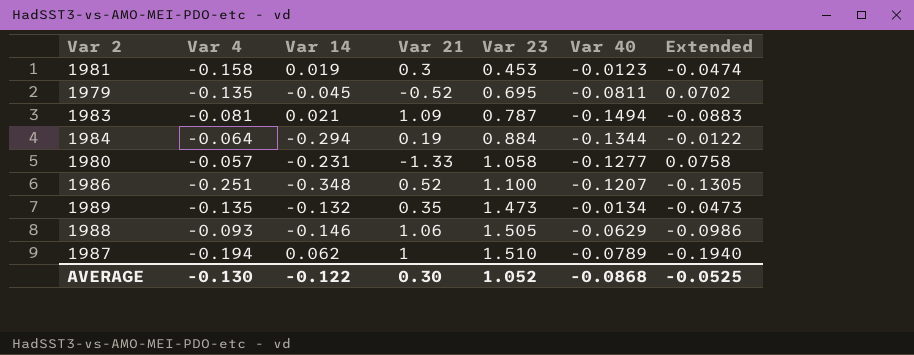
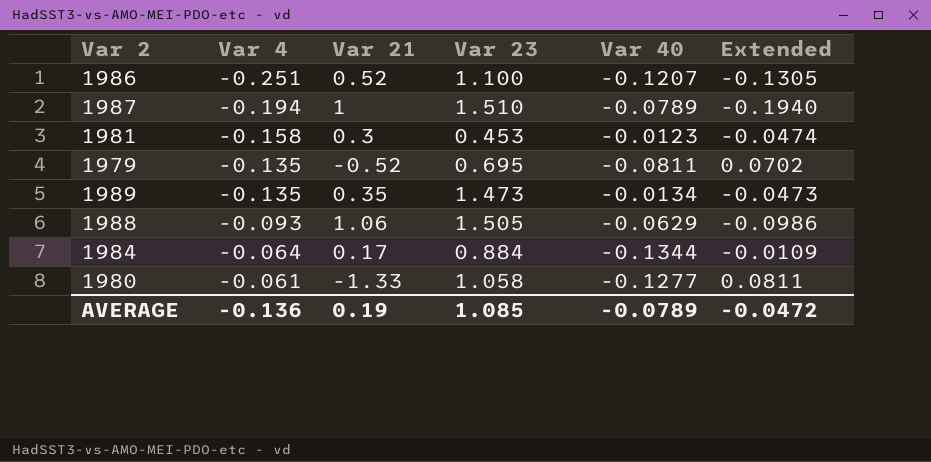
row order: Var 23 ascending -> Var 4 ascending
column Var 14 | position: 3 -> none
row 1983: -0.081 | 0.021 | 1.09 | 0.787 | -0.1494 | -0.0883 -> none
1984 | Var 21: 0.19 -> 0.17
1984 | Extended: -0.0122 -> -0.0109
1980 | Var 4: -0.057 -> -0.061
1980 | Extended: 0.0758 -> 0.0811
AVERAGE | Var 4: -0.130 -> -0.136
AVERAGE | Var 21: 0.30 -> 0.19
AVERAGE | Var 23: 1.052 -> 1.085
AVERAGE | Var 40: -0.0868 -> -0.0789
AVERAGE | Extended: -0.0525 -> -0.0472

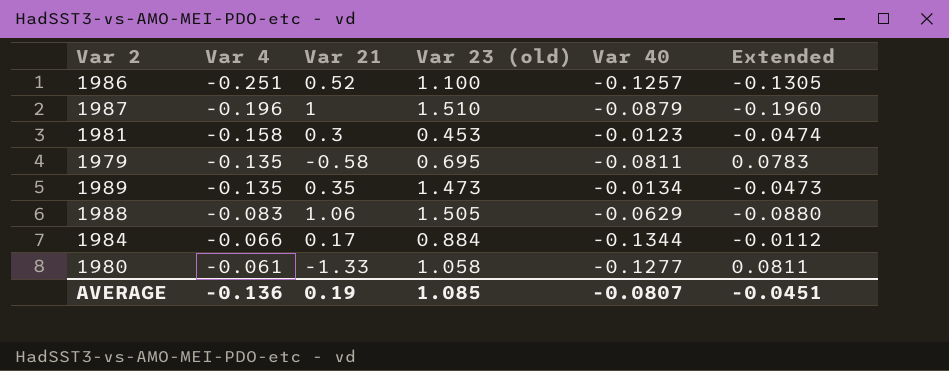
column name: Var 23 -> Var 23 (old)
1986 | Var 40: -0.1207 -> -0.1257
1987 | Var 4: -0.194 -> -0.196
1987 | Var 40: -0.0789 -> -0.0879
1987 | Extended: -0.1940 -> -0.1960
1979 | Var 21: -0.52 -> -0.58
1979 | Extended: 0.0702 -> 0.0783
1988 | Var 4: -0.093 -> -0.083
1988 | Extended: -0.0986 -> -0.0880
1984 | Var 4: -0.064 -> -0.066
1984 | Extended: -0.0109 -> -0.0112
AVERAGE | Var 40: -0.0789 -> -0.0807
AVERAGE | Extended: -0.0472 -> -0.0451

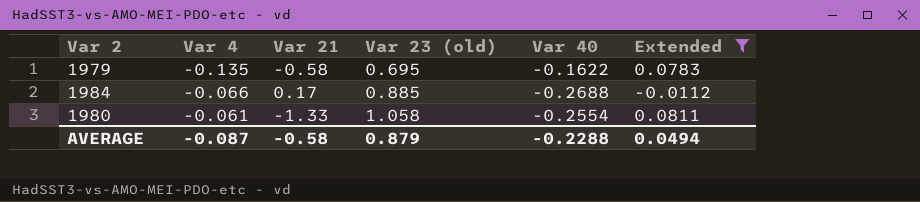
filter: none -> Extended >= -0.0112
1979 | Var 40: -0.0811 -> -0.1622
1984 | Var 23 (old): 0.884 -> 0.885
1984 | Var 40: -0.1344 -> -0.2688
1980 | Var 40: -0.1277 -> -0.2554
AVERAGE | Var 4: -0.136 -> -0.087
AVERAGE | Var 21: 0.19 -> -0.58
AVERAGE | Var 23 (old): 1.085 -> 0.879
AVERAGE | Var 40: -0.0807 -> -0.2288
AVERAGE | Extended: -0.0451 -> 0.0494

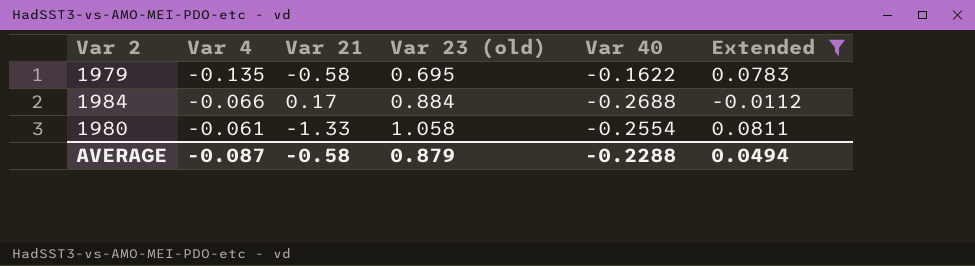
1984 | Var 23 (old): 0.885 -> 0.884

